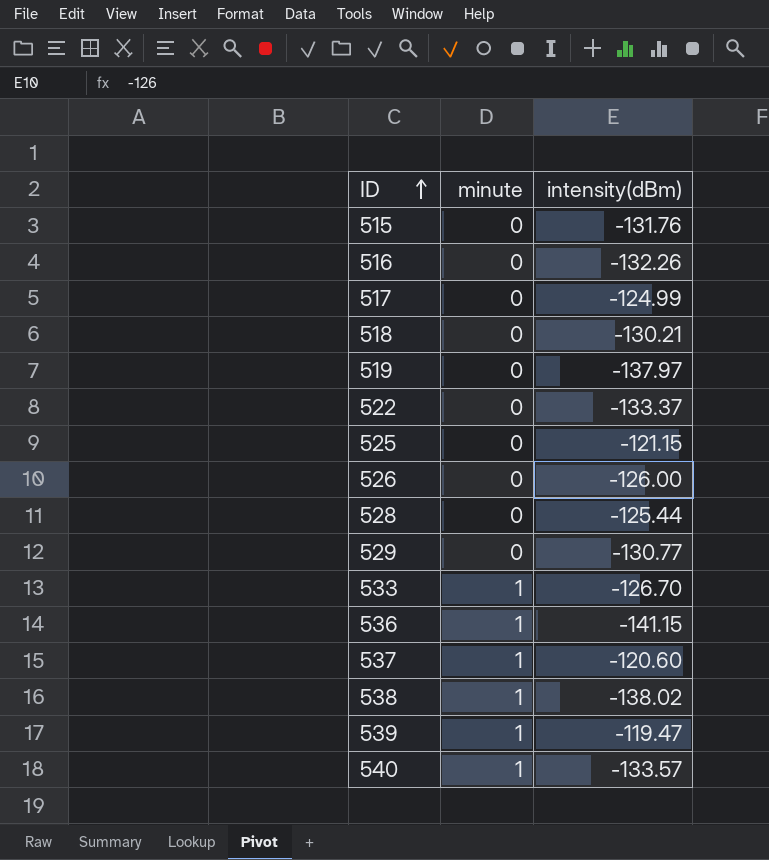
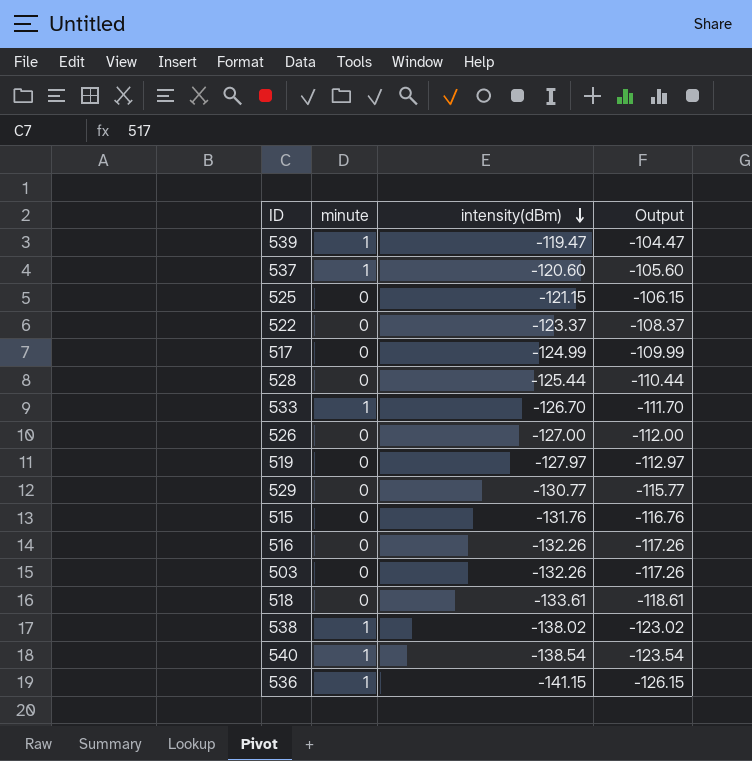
row order: ID ascending -> intensity(dBm) descending
column Output | formula: none -> [intensity(dBm)] + 15
522 | intensity(dBm): -133.37 -> -123.37
526 | intensity(dBm): -126.00 -> -127.00
519 | intensity(dBm): -137.97 -> -127.97
row 503: none -> 0 | -132.26 | -117.26
518 | intensity(dBm): -130.21 -> -133.61
540 | intensity(dBm): -133.57 -> -138.54

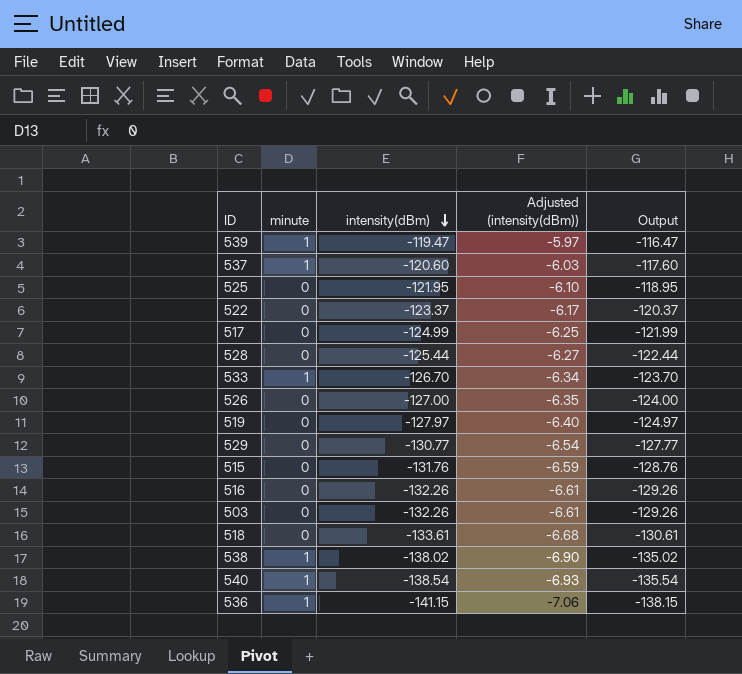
column Adjusted (intensity(dBm)) | formula: none -> [intensity(dBm)] * 0.05
column Output | formula: [intensity(dBm)] + 15 -> [intensity(dBm)] + 3
525 | intensity(dBm): -121.15 -> -121.95

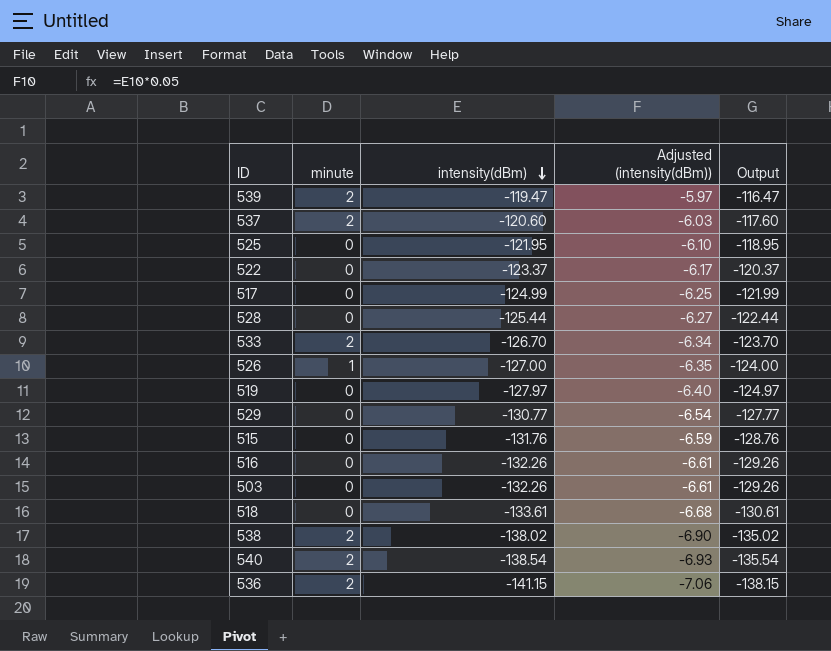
539 | minute: 1 -> 2
537 | minute: 1 -> 2
533 | minute: 1 -> 2
526 | minute: 0 -> 1
538 | minute: 1 -> 2
540 | minute: 1 -> 2
536 | minute: 1 -> 2

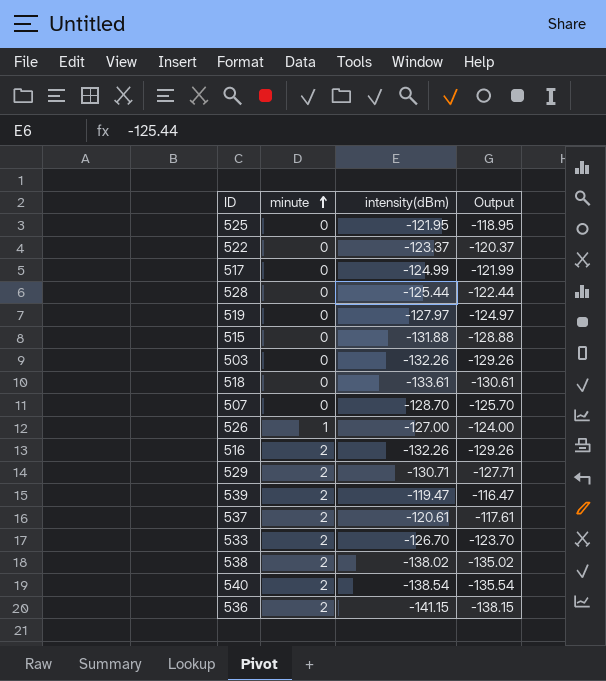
row order: intensity(dBm) descending -> minute ascending
column Adjusted (intensity(dBm)) | formula: [intensity(dBm)] * 0.05 -> none
515 | intensity(dBm): -131.76 -> -131.88
515 | Output: -128.76 -> -128.88
row 507: none -> 0 | -128.70 | -125.70
516 | minute: 0 -> 2
529 | minute: 0 -> 2
529 | intensity(dBm): -130.77 -> -130.71
529 | Output: -127.77 -> -127.71
537 | intensity(dBm): -120.60 -> -120.61
537 | Output: -117.60 -> -117.61

